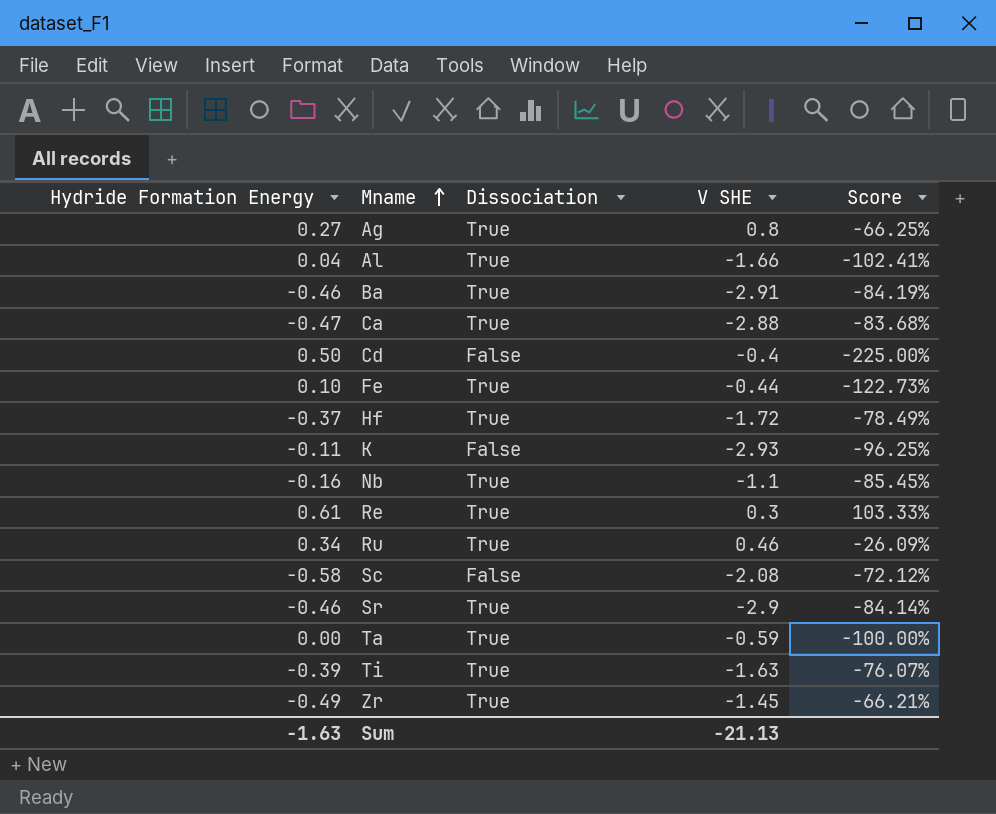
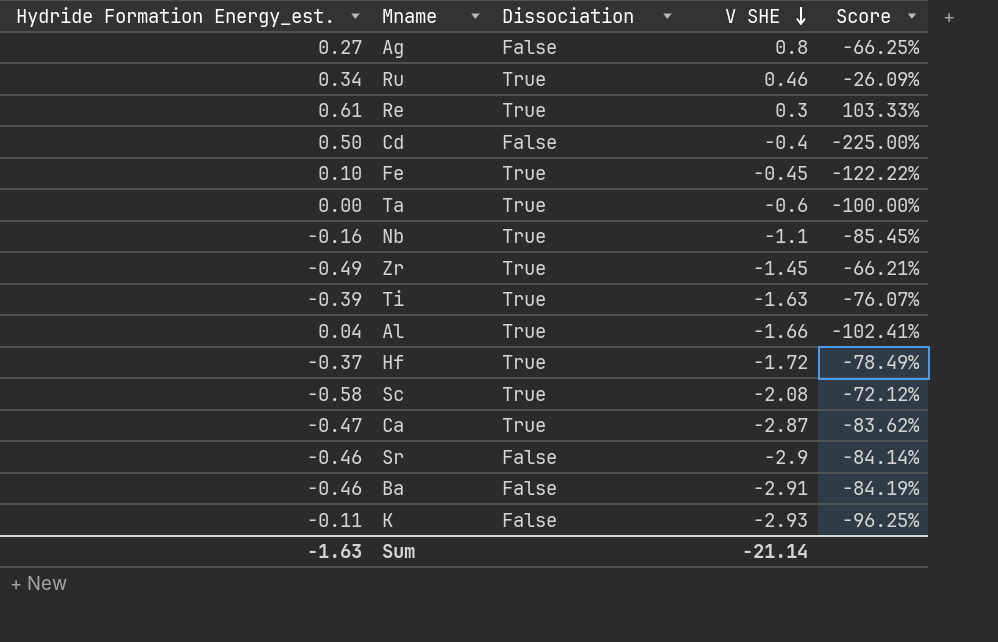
row order: Mname ascending -> V SHE descending
column name: Hydride Formation Energy -> Hydride Formation Energy_est.
Ag | Dissociation: True -> False
Fe | V SHE: -0.44 -> -0.45
Fe | Score: -122.73% -> -122.22%
Ta | V SHE: -0.59 -> -0.6
Sc | Dissociation: False -> True
Ca | V SHE: -2.88 -> -2.87
Ca | Score: -83.68% -> -83.62%
Sr | Dissociation: True -> False
Ba | Dissociation: True -> False
Sum | V SHE: -21.13 -> -21.14

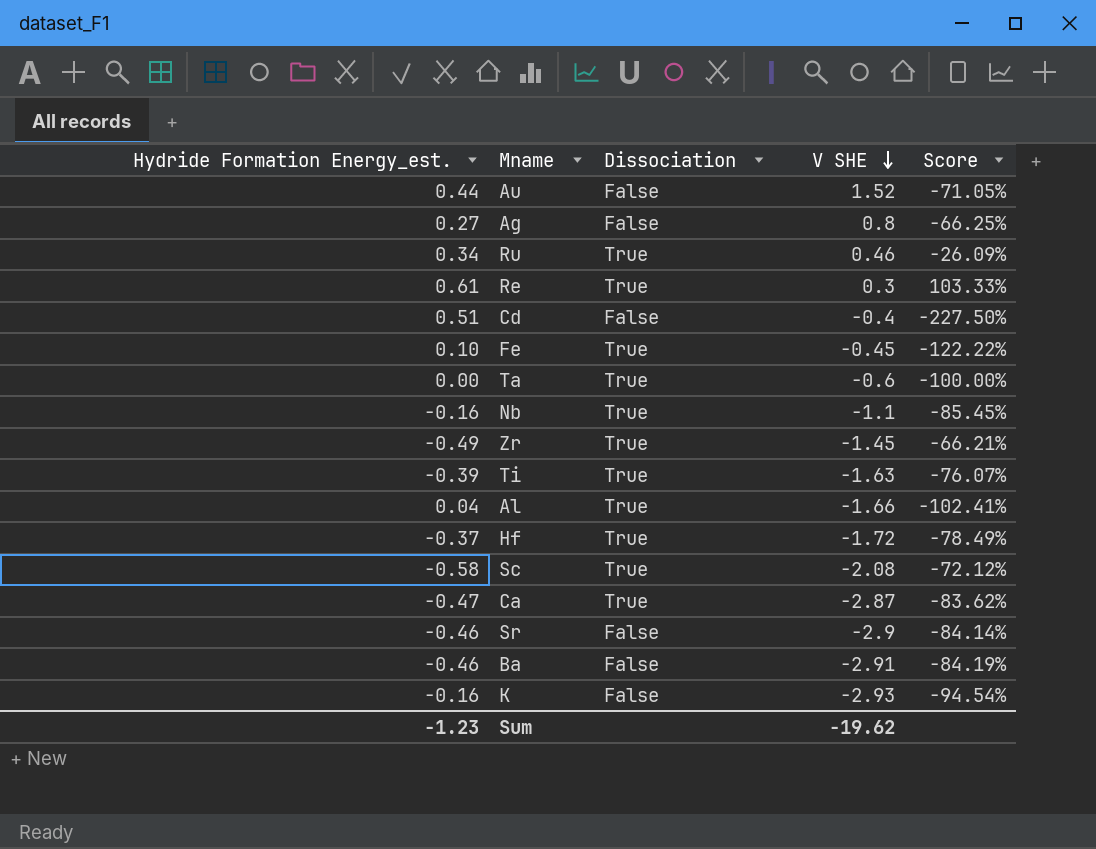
row Au: none -> 0.44 | False | 1.52 | -71.05%
Cd | Hydride Formation Energy_est.: 0.50 -> 0.51
Cd | Score: -225.00% -> -227.50%
K | Hydride Formation Energy_est.: -0.11 -> -0.16
K | Score: -96.25% -> -94.54%
Sum | Hydride Formation Energy_est.: -1.63 -> -1.23
Sum | V SHE: -21.14 -> -19.62

